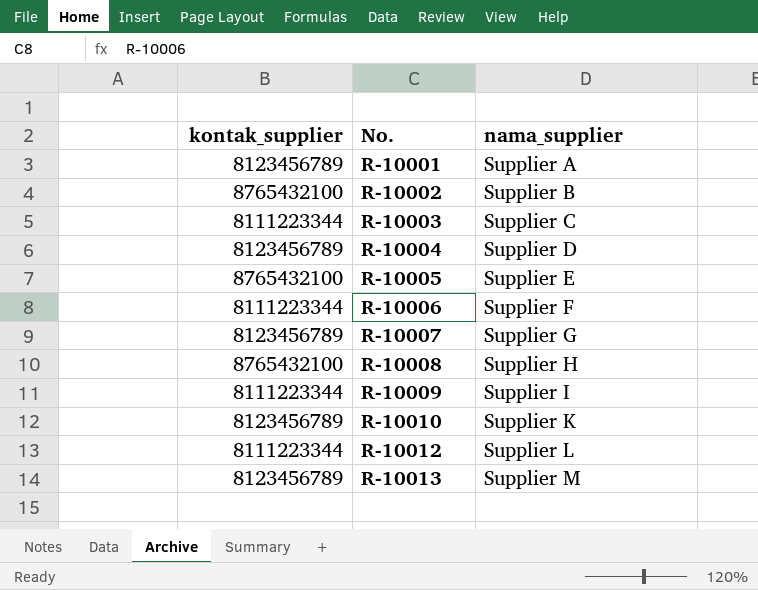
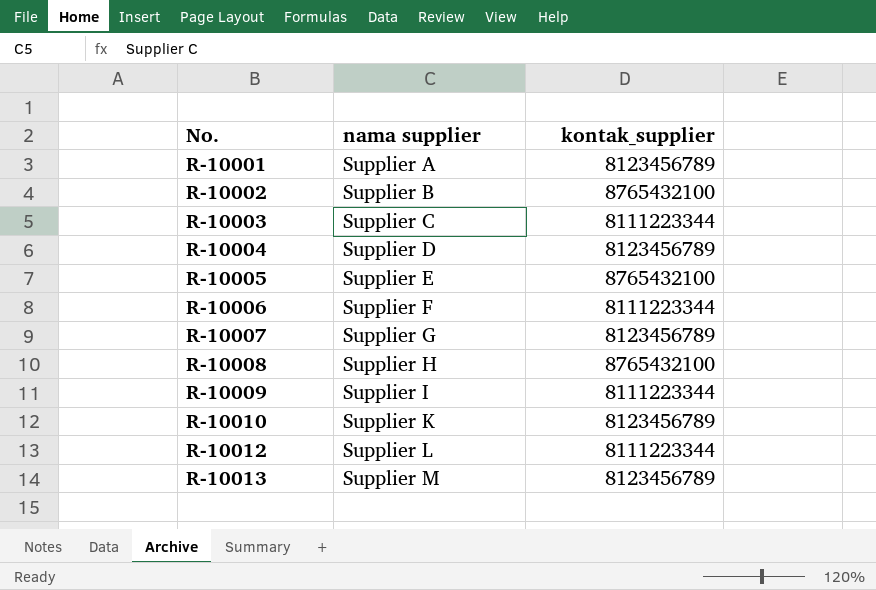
column name: nama_supplier -> nama supplier
column kontak_supplier | position: 1 -> 3

